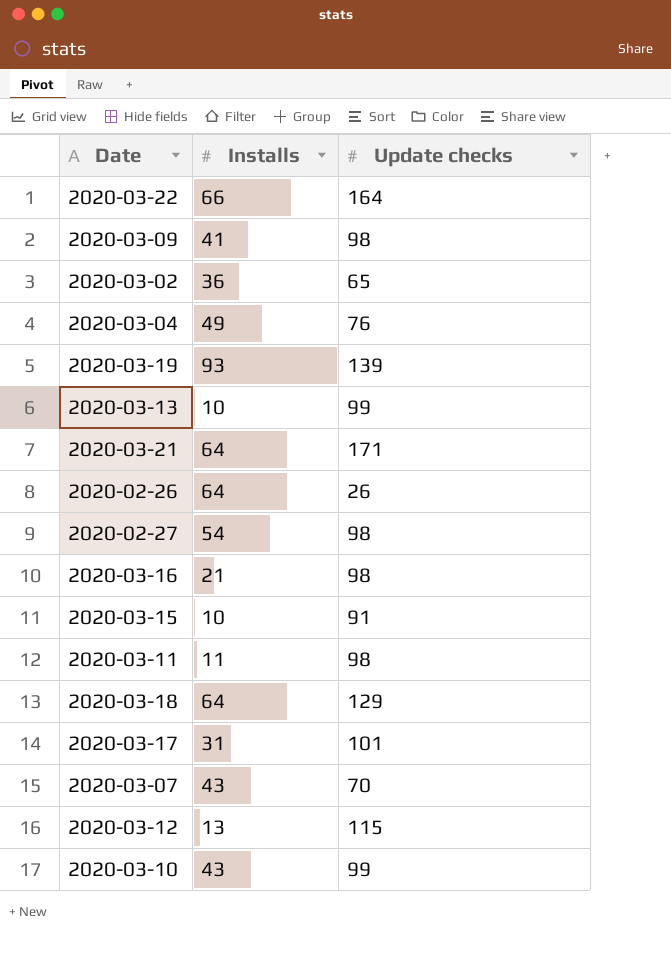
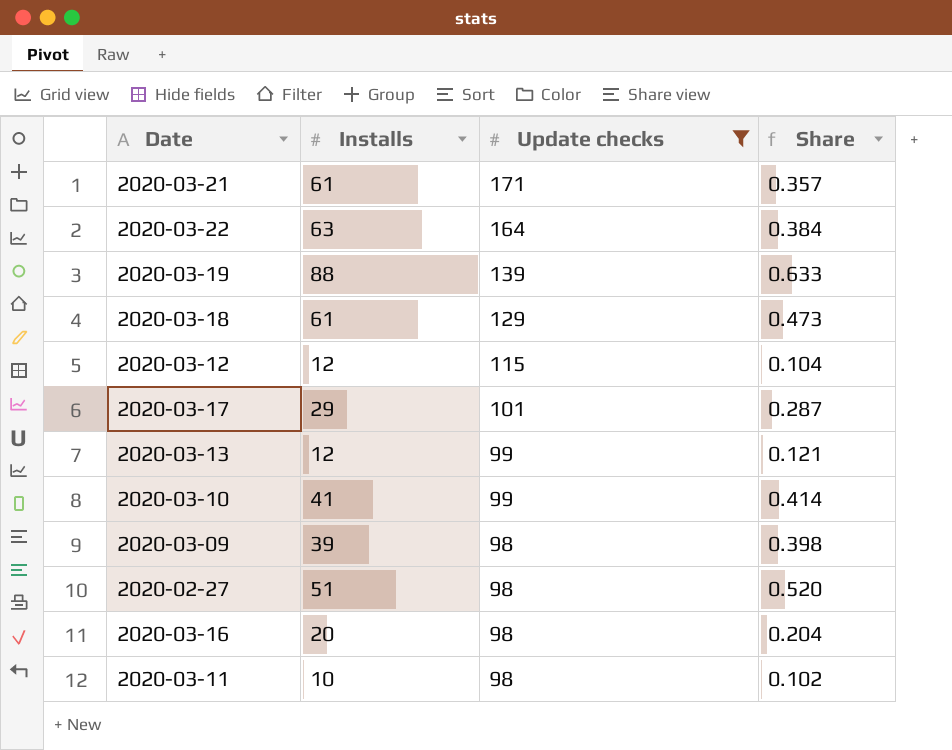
filter: none -> Update checks >= 98
row order: none -> Update checks descending
column Share | formula: none -> [Installs] / [Update checks]
2020-03-21 | Installs: 64 -> 61
2020-03-22 | Installs: 66 -> 63
2020-03-19 | Installs: 93 -> 88
2020-03-18 | Installs: 64 -> 61
2020-03-12 | Installs: 13 -> 12
2020-03-17 | Installs: 31 -> 29
2020-03-13 | Installs: 10 -> 12
2020-03-10 | Installs: 43 -> 41
2020-03-09 | Installs: 41 -> 39
2020-02-27 | Installs: 54 -> 51
2020-03-16 | Installs: 21 -> 20
2020-03-11 | Installs: 11 -> 10

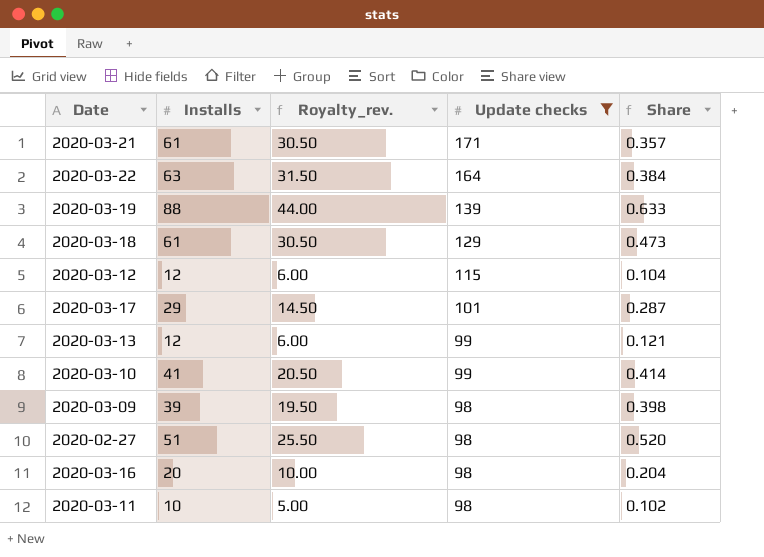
column Royalty_rev. | formula: none -> [Installs] * 0.5

